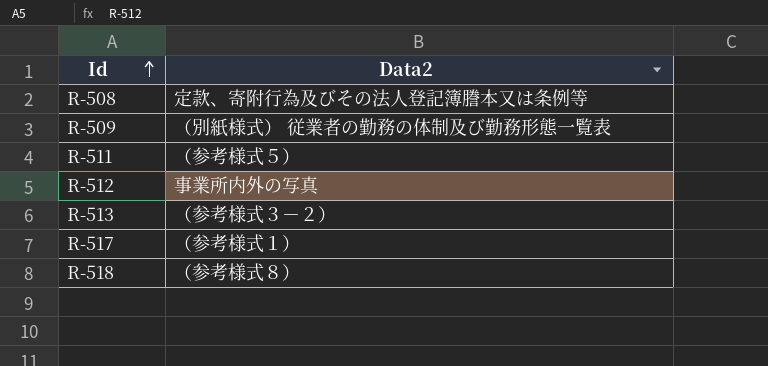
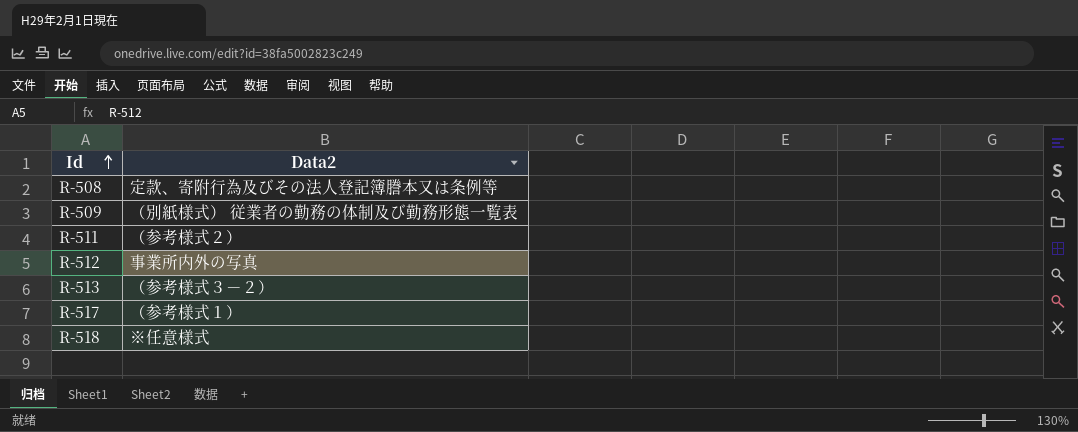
R-511 | Data2: （参考様式５） -> （参考様式２）
R-518 | Data2: （参考様式８） -> ※任意様式

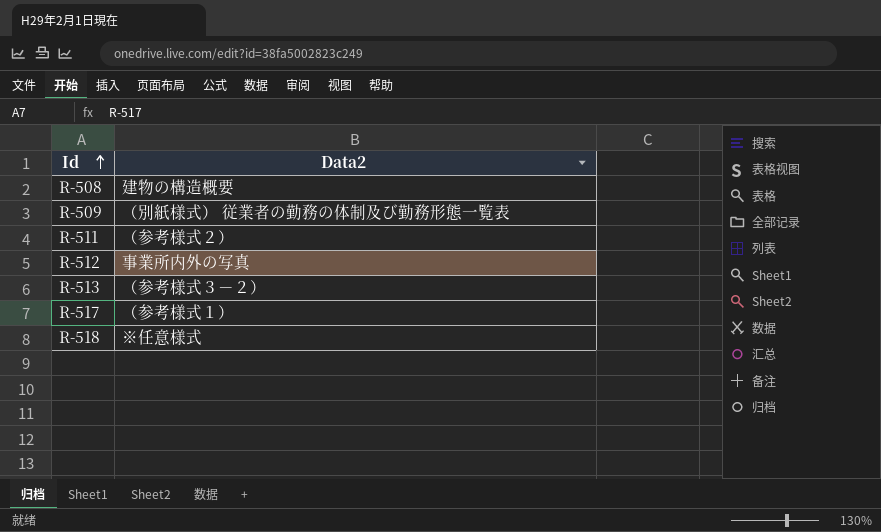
R-508 | Data2: 定款、寄附行為及びその法人登記簿謄本又は条例等 -> 建物の構造概要

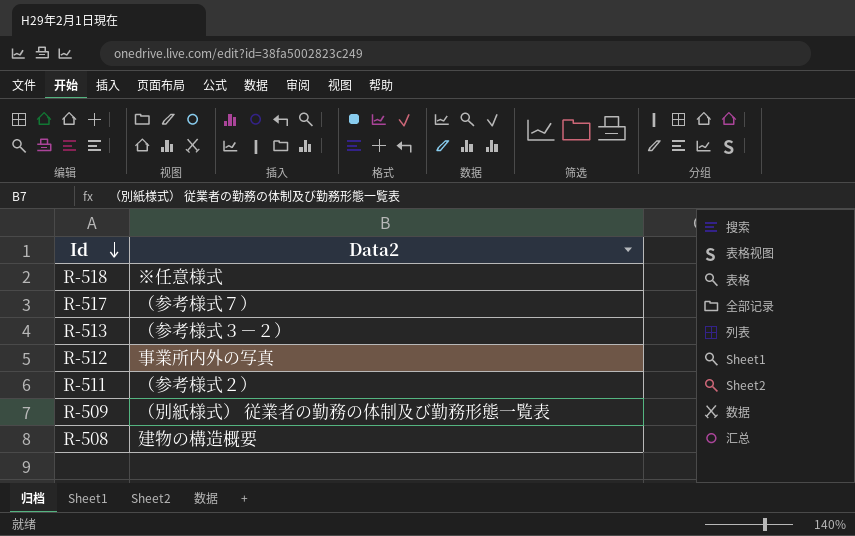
row order: Id ascending -> Id descending
R-517 | Data2: （参考様式１） -> （参考様式７）

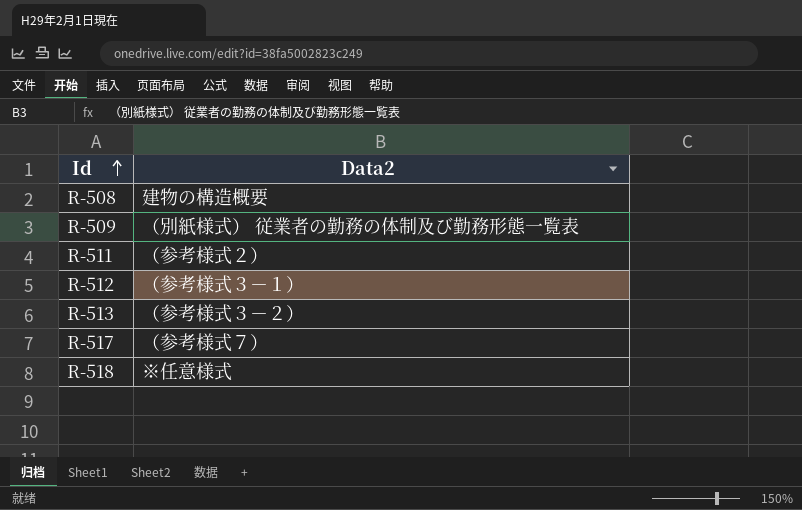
row order: Id descending -> Id ascending
R-512 | Data2: 事業所内外の写真 -> （参考様式３－１）

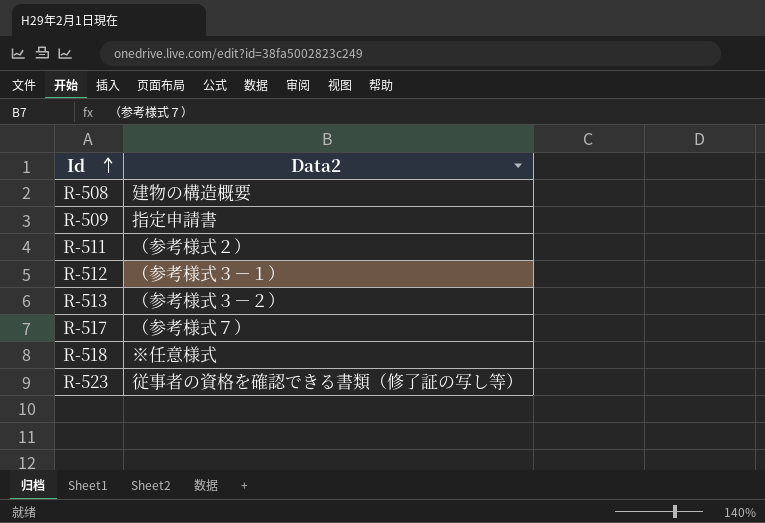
R-509 | Data2: （別紙様式） 従業者の勤務の体制及び勤務形態一覧表 -> 指定申請書
row R-523: none -> 従事者の資格を確認できる書類（修了証の写し等）

